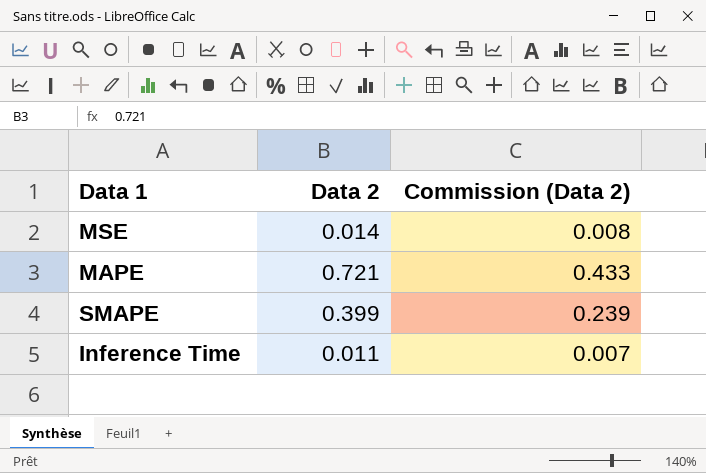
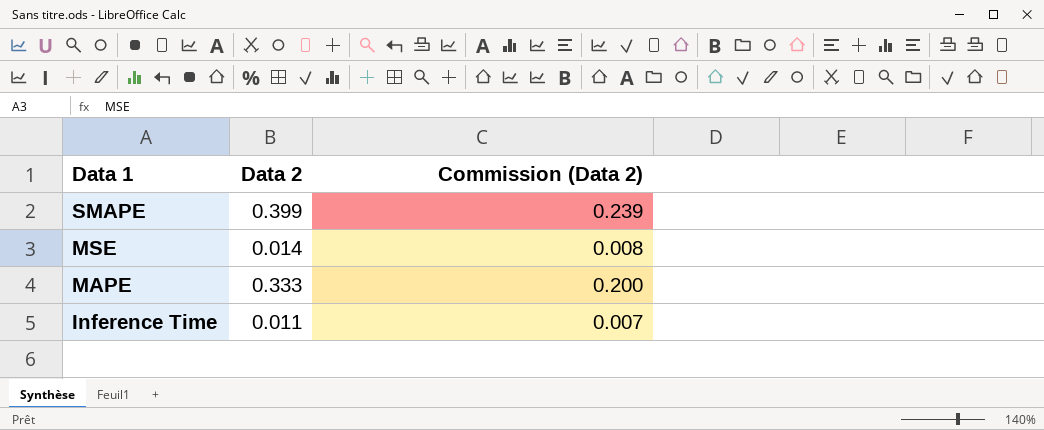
row order: none -> Data 1 descending
MAPE | Data 2: 0.721 -> 0.333
MAPE | Commission (Data 2): 0.433 -> 0.200

